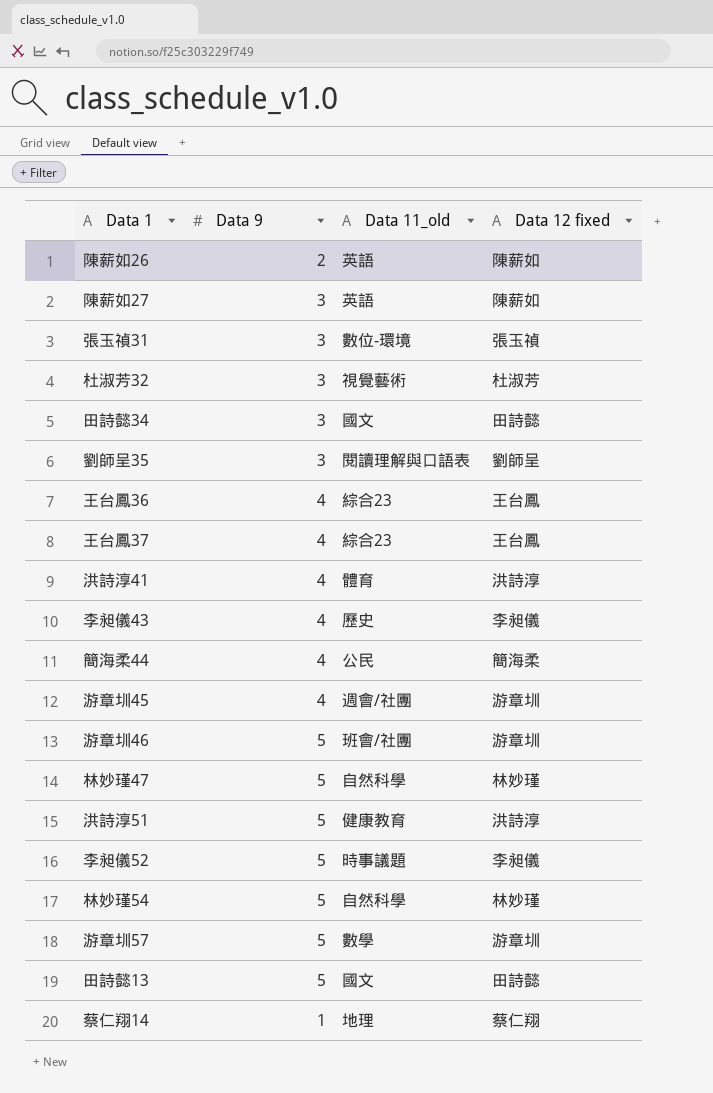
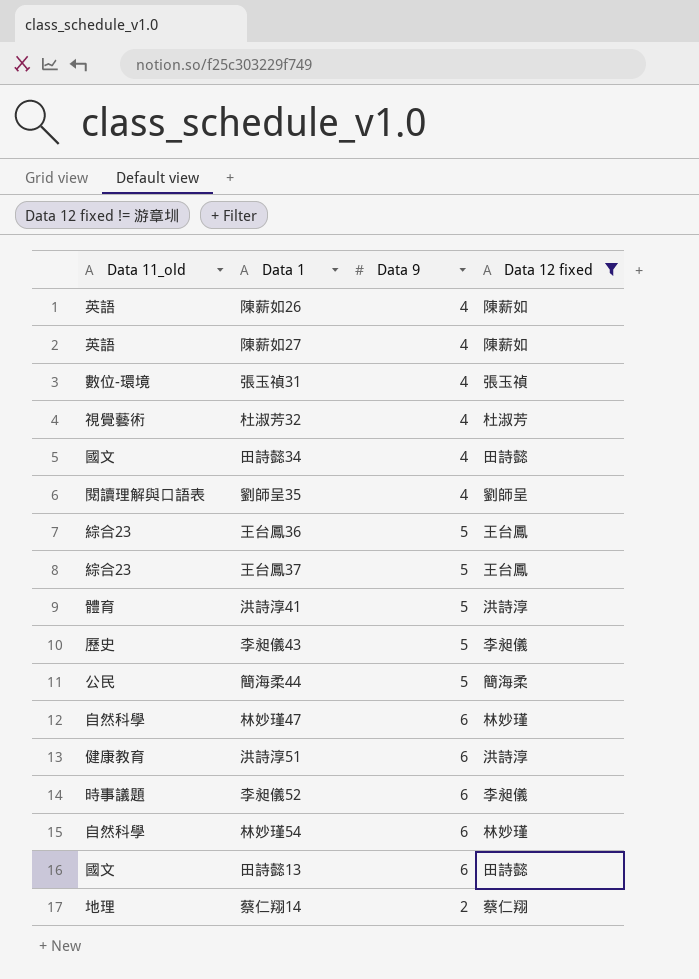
filter: none -> Data 12 fixed != 游章圳
column Data 11_old | position: 3 -> 1
陳薪如26 | Data 9: 2 -> 4
陳薪如27 | Data 9: 3 -> 4
張玉禎31 | Data 9: 3 -> 4
杜淑芳32 | Data 9: 3 -> 4
田詩懿34 | Data 9: 3 -> 4
劉師呈35 | Data 9: 3 -> 4
王台鳳36 | Data 9: 4 -> 5
王台鳳37 | Data 9: 4 -> 5
洪詩淳41 | Data 9: 4 -> 5
李昶儀43 | Data 9: 4 -> 5
簡海柔44 | Data 9: 4 -> 5
林妙瑾47 | Data 9: 5 -> 6
洪詩淳51 | Data 9: 5 -> 6
李昶儀52 | Data 9: 5 -> 6
林妙瑾54 | Data 9: 5 -> 6
田詩懿13 | Data 9: 5 -> 6
蔡仁翔14 | Data 9: 1 -> 2

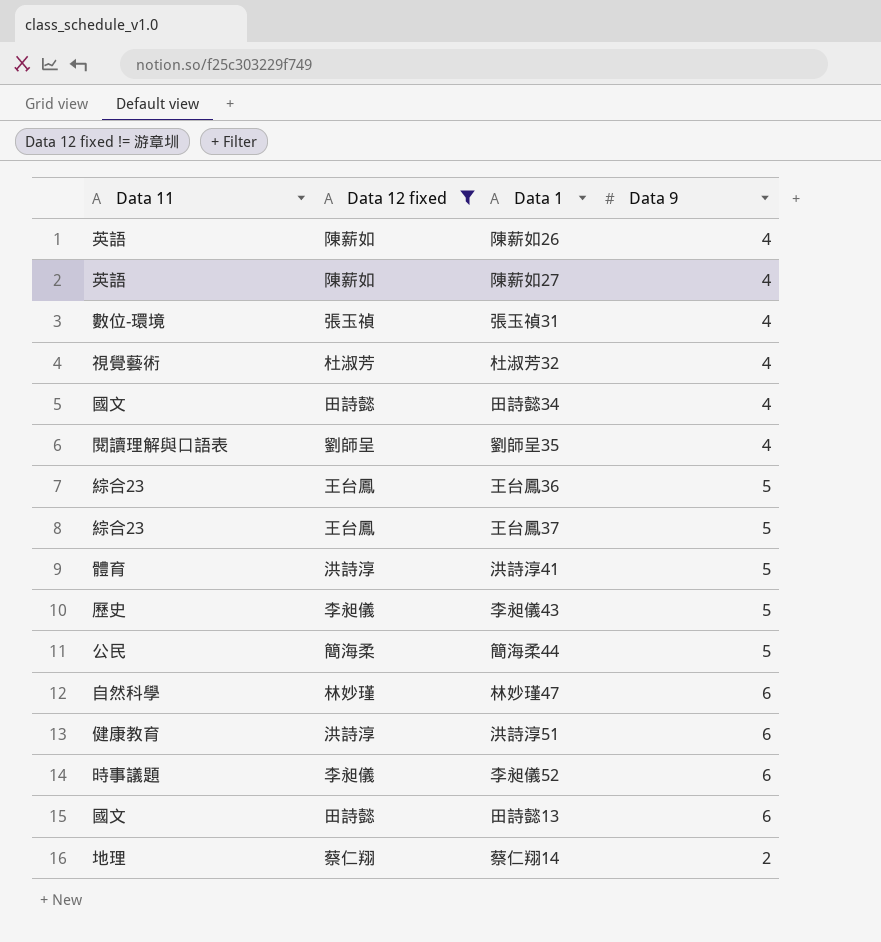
column name: Data 11_old -> Data 11
column Data 12 fixed | position: 4 -> 2
row 林妙瑾54: 自然科學 | 6 | 林妙瑾 -> none

